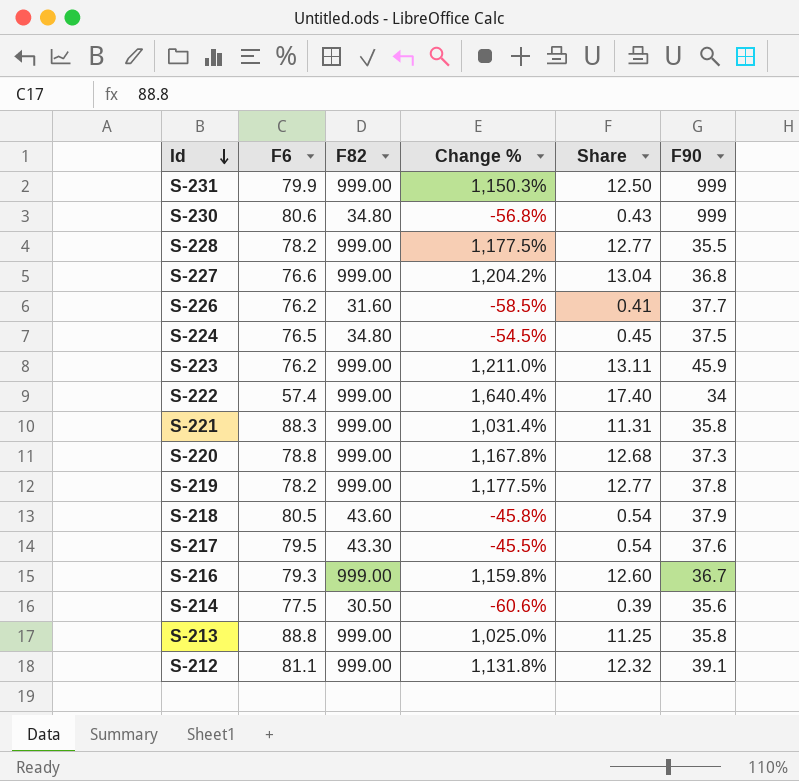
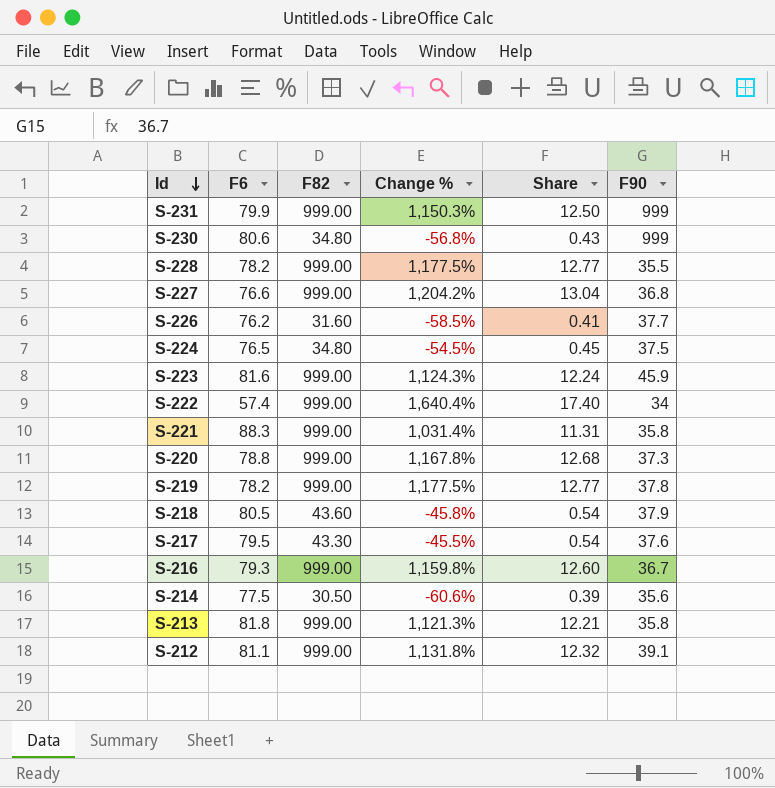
S-223 | F6: 76.2 -> 81.6
S-223 | Change %: 1,211.0% -> 1,124.3%
S-223 | Share: 13.11 -> 12.24
S-213 | F6: 88.8 -> 81.8
S-213 | Change %: 1,025.0% -> 1,121.3%
S-213 | Share: 11.25 -> 12.21

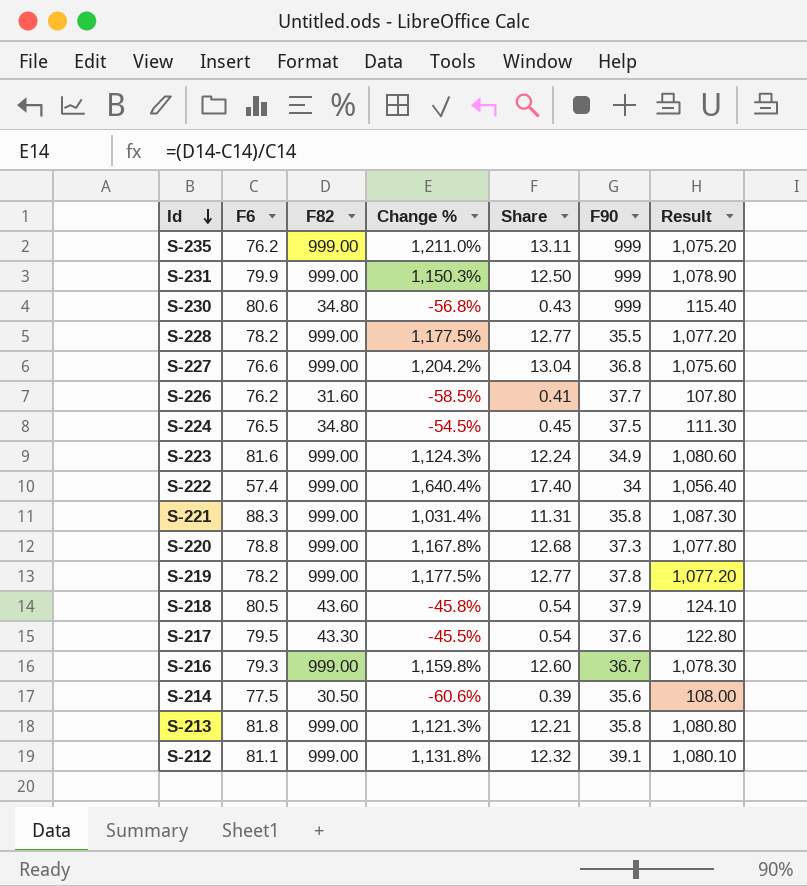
column Result | formula: none -> [F6] + [F82]
row S-235: none -> 76.2 | 999.00 | 1,211.0% | 13.11 | 999 | 1,075.20
S-223 | F90: 45.9 -> 34.9

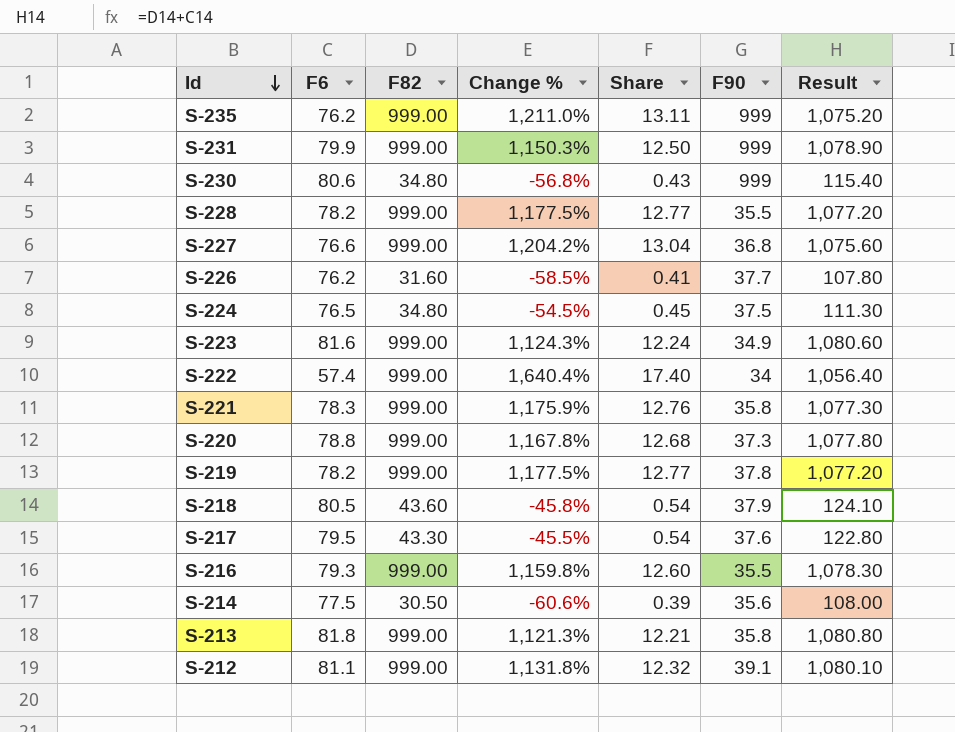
S-221 | F6: 88.3 -> 78.3
S-221 | Change %: 1,031.4% -> 1,175.9%
S-221 | Share: 11.31 -> 12.76
S-221 | Result: 1,087.30 -> 1,077.30
S-216 | F90: 36.7 -> 35.5

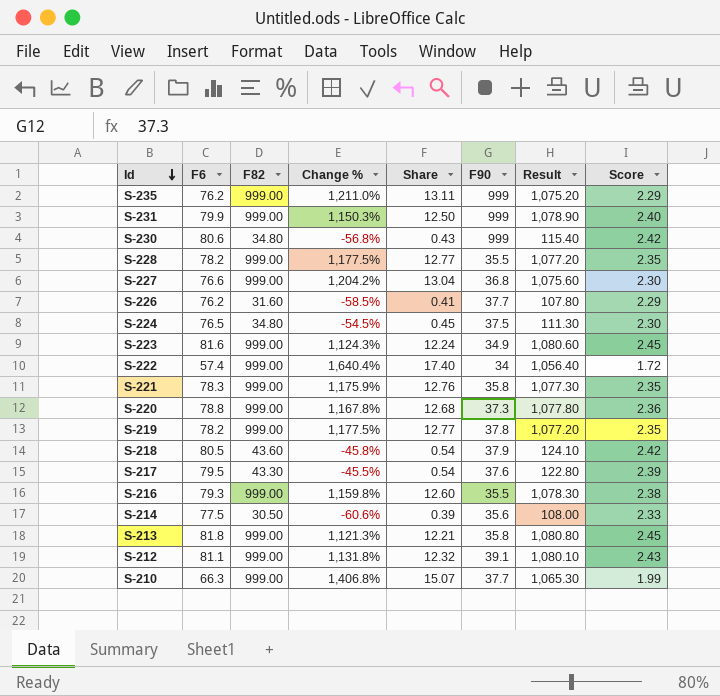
column Score | formula: none -> [F6] * 0.03
row S-210: none -> 66.3 | 999.00 | 1,406.8% | 15.07 | 37.7 | 1,065.30 | 1.99

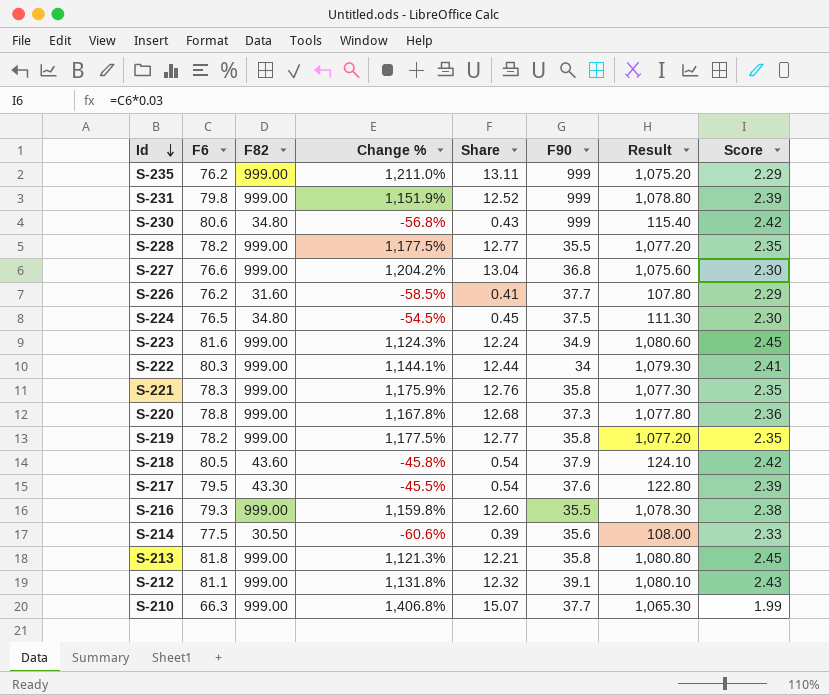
S-231 | F6: 79.9 -> 79.8
S-231 | Change %: 1,150.3% -> 1,151.9%
S-231 | Share: 12.50 -> 12.52
S-231 | Result: 1,078.90 -> 1,078.80
S-231 | Score: 2.40 -> 2.39
S-222 | F6: 57.4 -> 80.3
S-222 | Change %: 1,640.4% -> 1,144.1%
S-222 | Share: 17.40 -> 12.44
S-222 | Result: 1,056.40 -> 1,079.30
S-222 | Score: 1.72 -> 2.41
S-219 | F90: 37.8 -> 35.8

